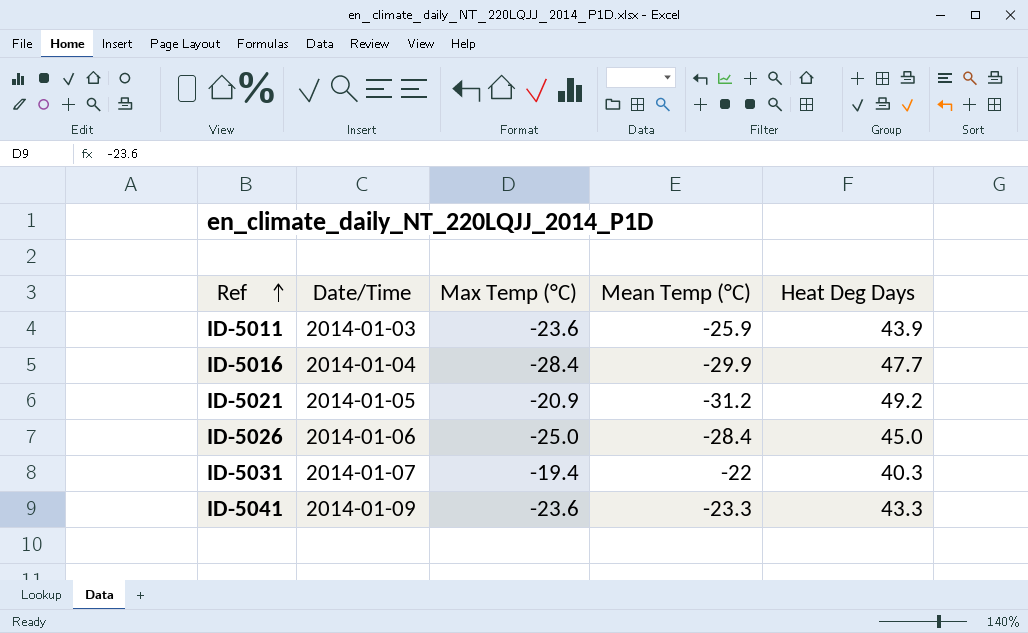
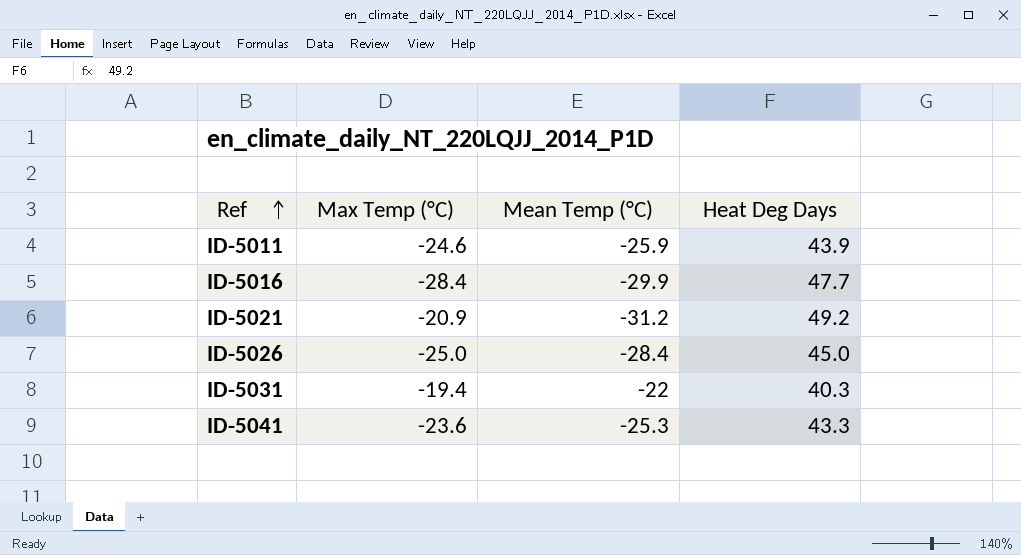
column Date/Time | position: 2 -> none
ID-5011 | Max Temp (°C): -23.6 -> -24.6
ID-5041 | Mean Temp (°C): -23.3 -> -25.3

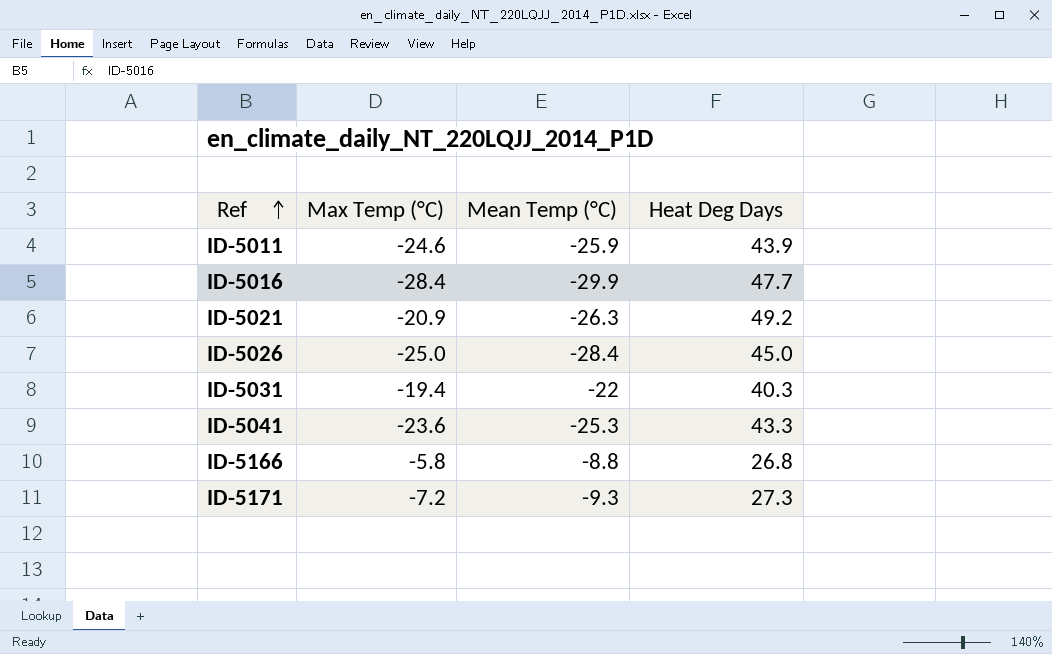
ID-5021 | Mean Temp (°C): -31.2 -> -26.3
row ID-5166: none -> -5.8 | -8.8 | 26.8
row ID-5171: none -> -7.2 | -9.3 | 27.3

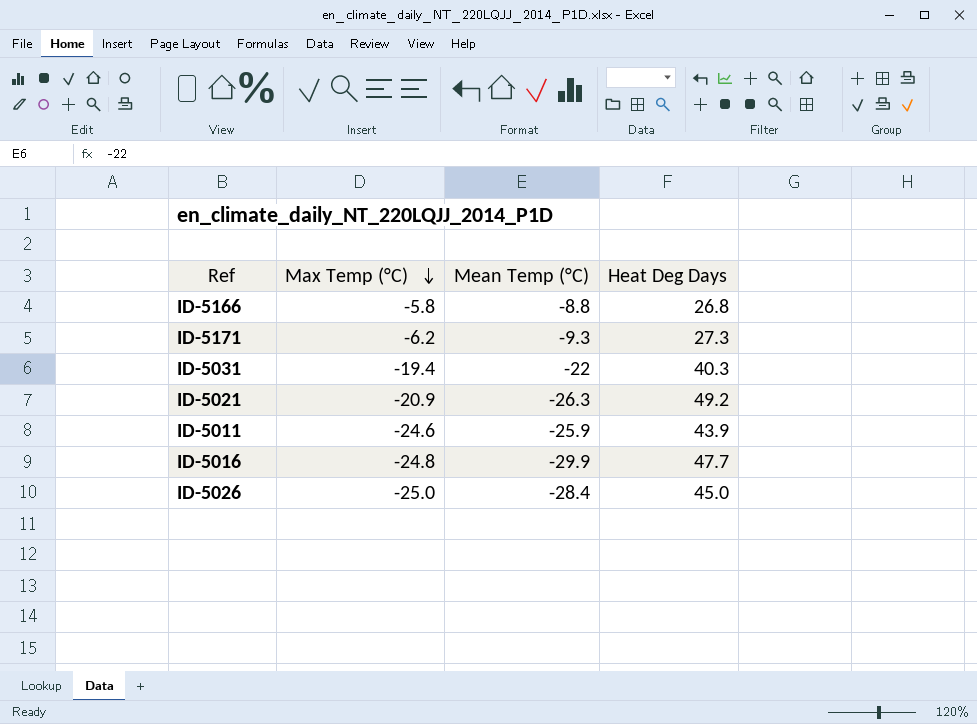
row order: Ref ascending -> Max Temp (°C) descending
row ID-5041: -23.6 | -25.3 | 43.3 -> none
ID-5171 | Max Temp (°C): -7.2 -> -6.2
ID-5016 | Max Temp (°C): -28.4 -> -24.8

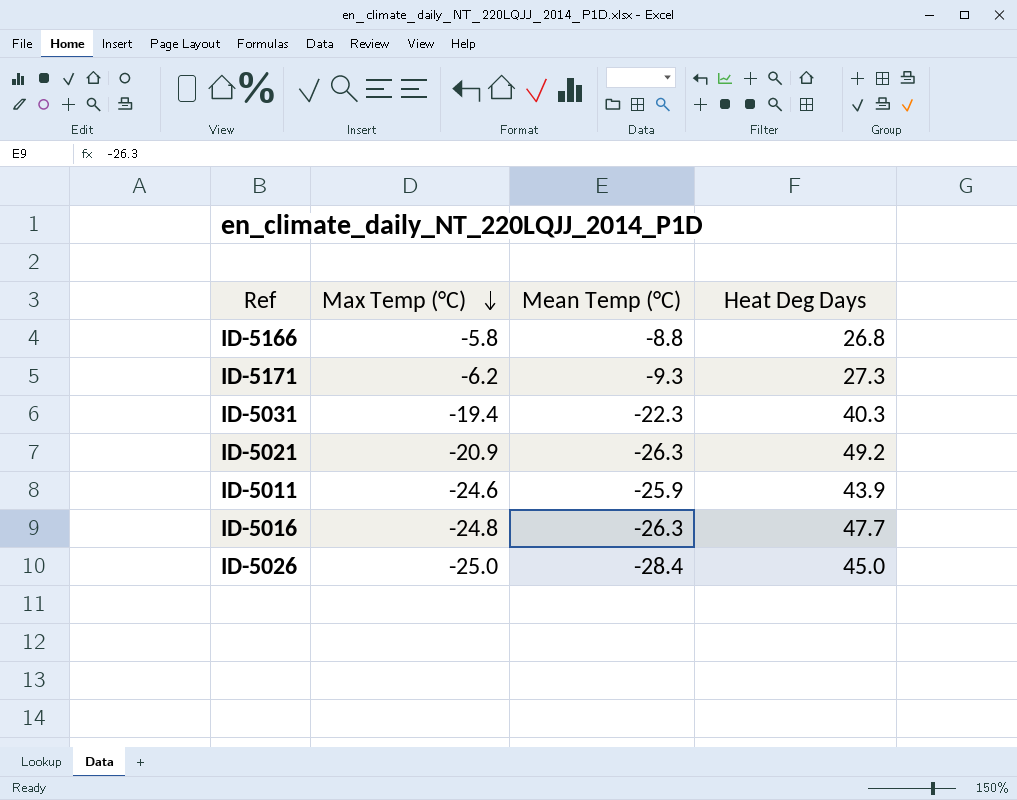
ID-5031 | Mean Temp (°C): -22 -> -22.3
ID-5016 | Mean Temp (°C): -29.9 -> -26.3

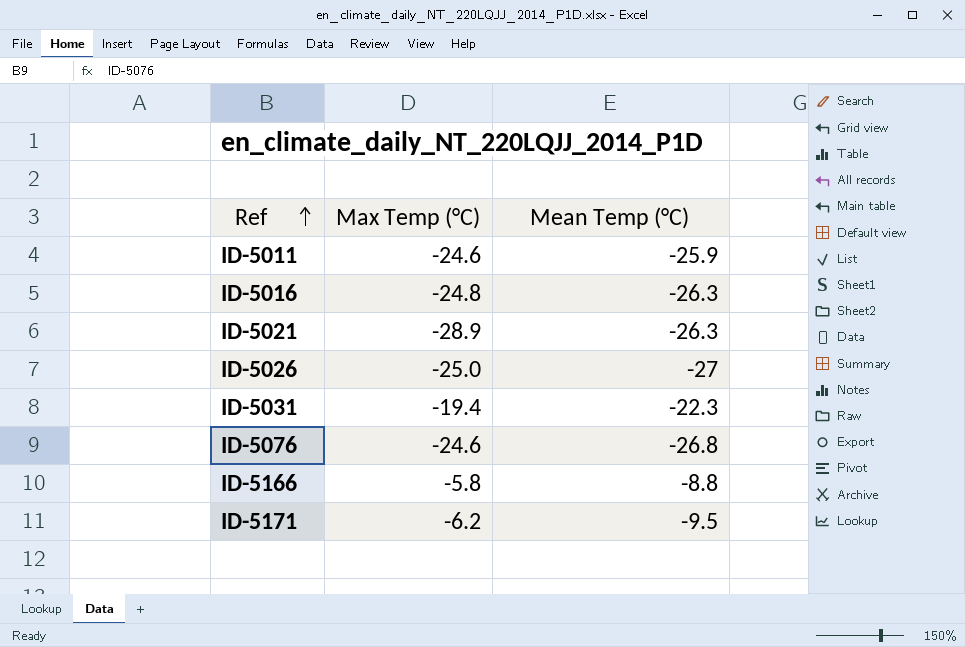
row order: Max Temp (°C) descending -> Ref ascending
column Heat Deg Days | position: 4 -> none
ID-5021 | Max Temp (°C): -20.9 -> -28.9
ID-5026 | Mean Temp (°C): -28.4 -> -27
row ID-5076: none -> -24.6 | -26.8
ID-5171 | Mean Temp (°C): -9.3 -> -9.5

